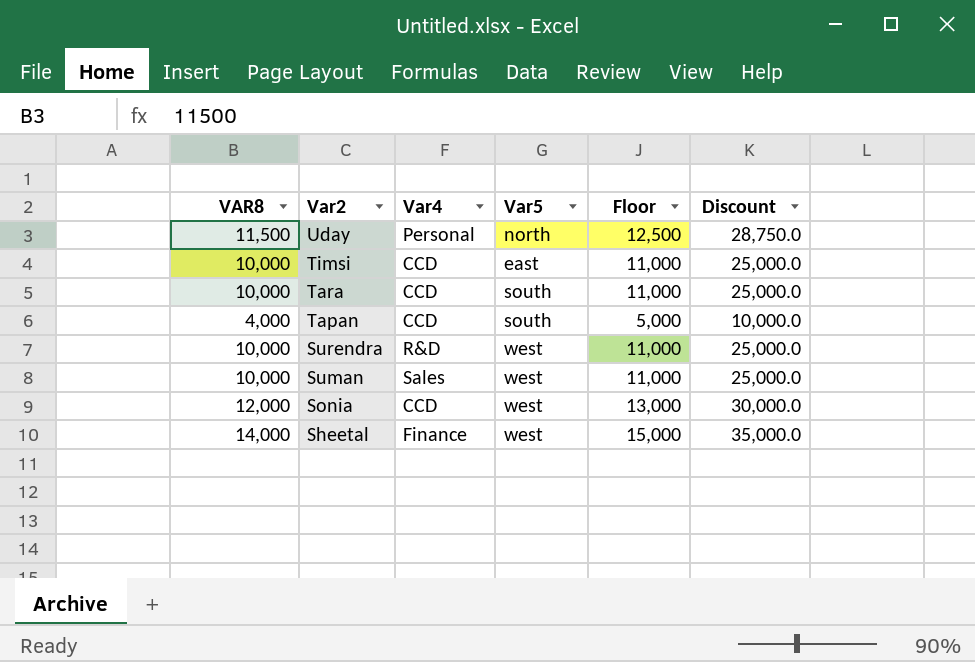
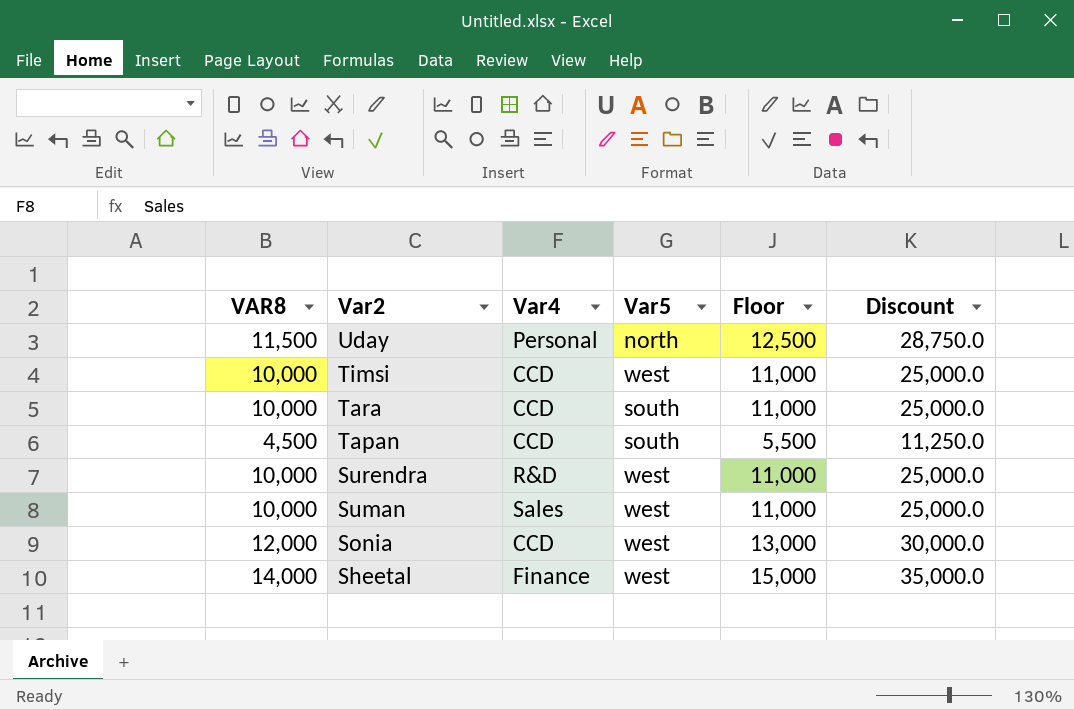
Timsi | Var5: east -> west
Tapan | VAR8: 4,000 -> 4,500
Tapan | Floor: 5,000 -> 5,500
Tapan | Discount: 10,000.0 -> 11,250.0

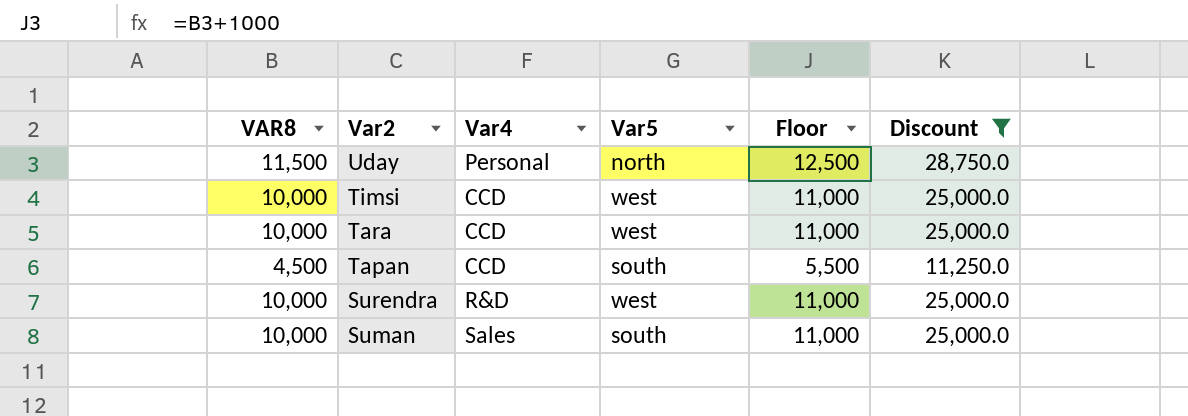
filter: none -> Discount <= 28,750.0
Tara | Var5: south -> west
Suman | Var5: west -> south

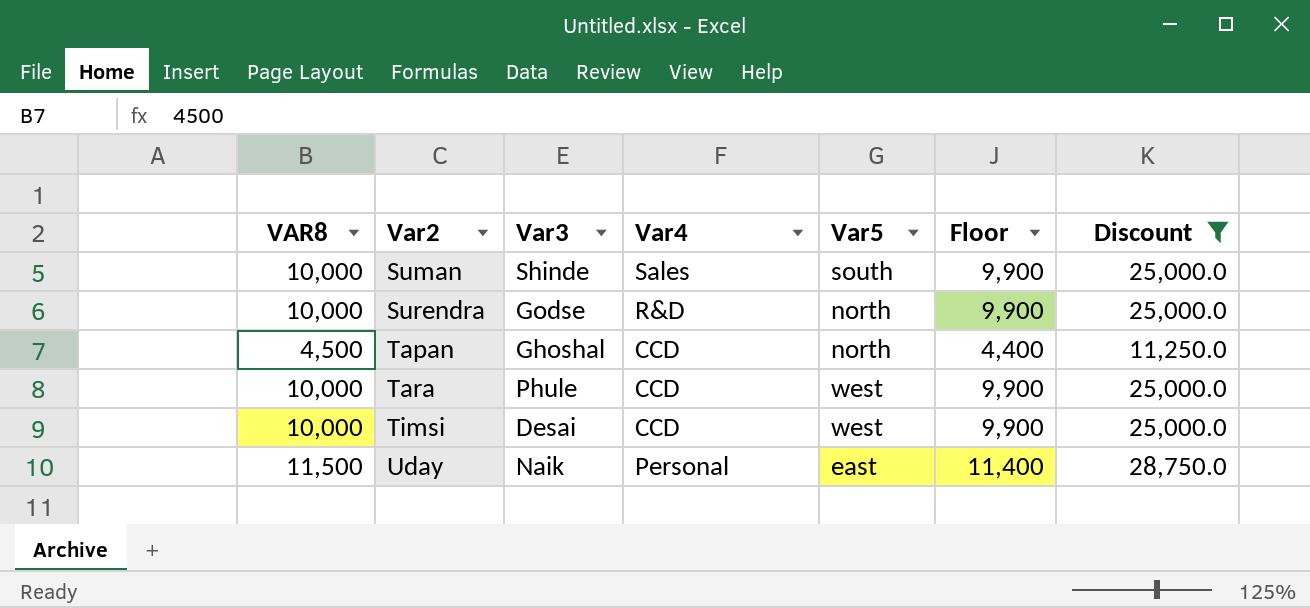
row order: Var2 descending -> Var2 ascending
column Var3 | position: none -> 3
column Floor | formula: [VAR8] + 1000 -> [VAR8] - 100
Surendra | Var5: west -> north
Tapan | Var5: south -> north
Uday | Var5: north -> east

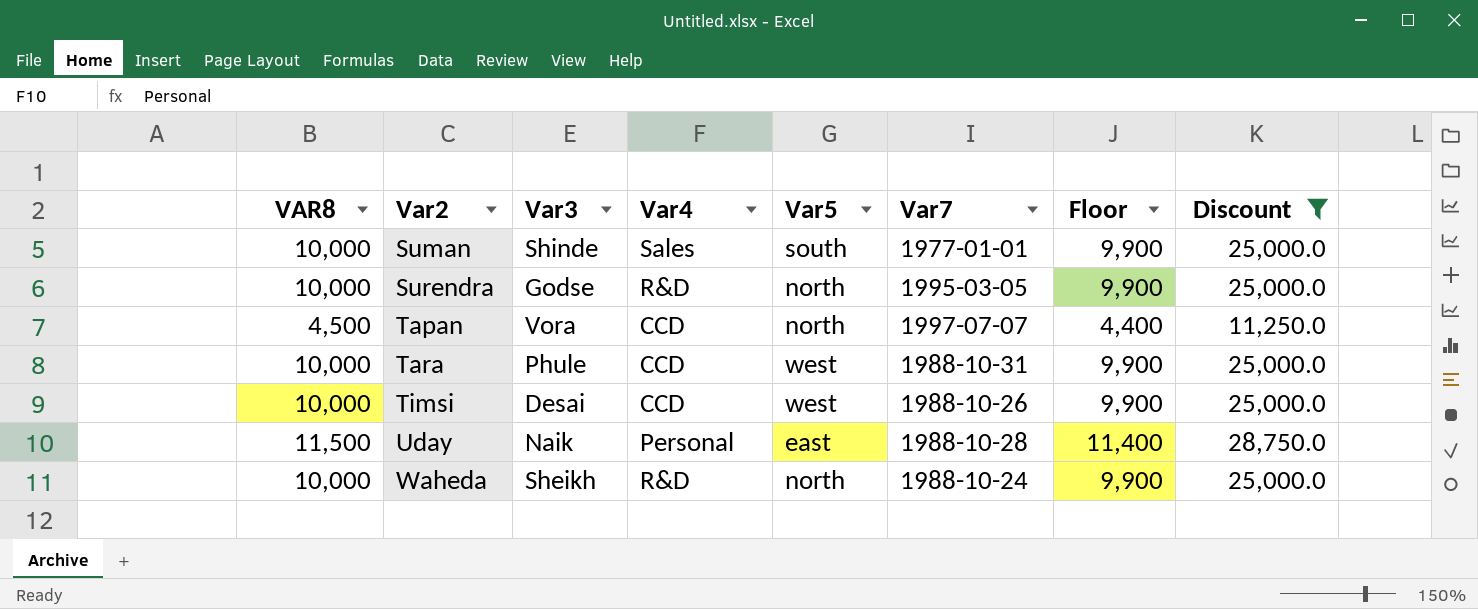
column Var7 | position: none -> 6
Tapan | Var3: Ghoshal -> Vora
row Waheda: none -> 10,000 | Sheikh | R&D | north | 1988-10-24 | 9,900 | 25,000.0

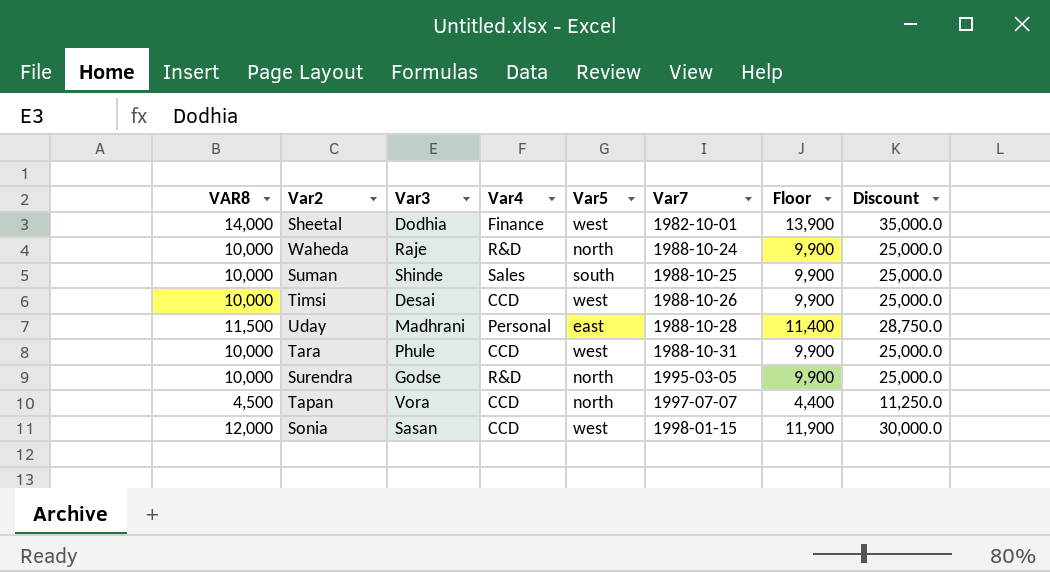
filter: Discount <= 28,750.0 -> none
row order: Var2 ascending -> Var7 ascending
Waheda | Var3: Sheikh -> Raje
Suman | Var7: 1977-01-01 -> 1988-10-25
Uday | Var3: Naik -> Madhrani

